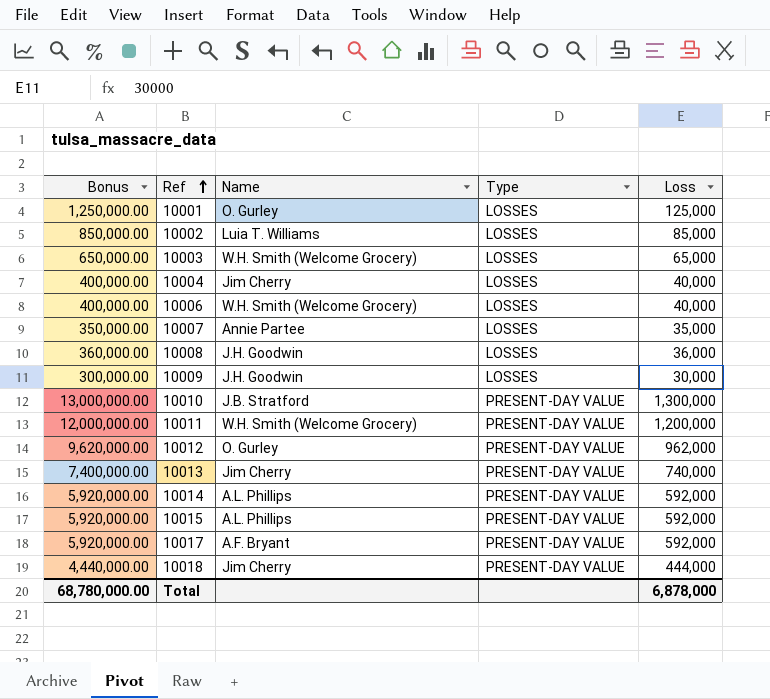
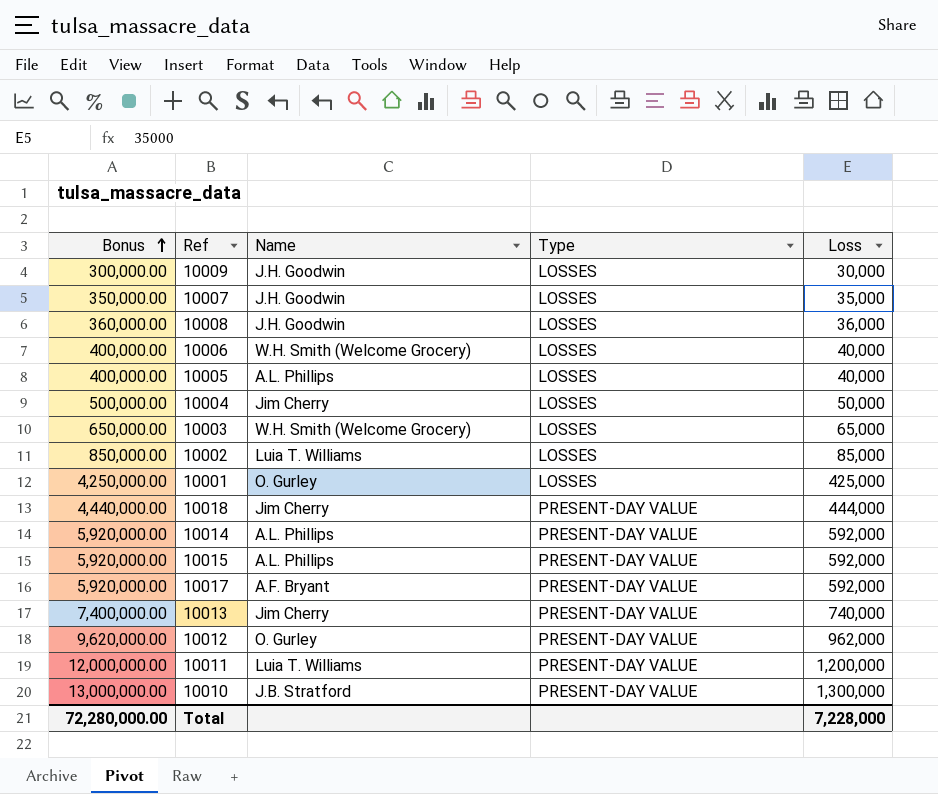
row order: Ref ascending -> Bonus ascending
10007 | Name: Annie Partee -> J.H. Goodwin
row 10005: none -> 400,000.00 | A.L. Phillips | LOSSES | 40,000
10004 | Bonus: 400,000.00 -> 500,000.00
10004 | Loss: 40,000 -> 50,000
10001 | Bonus: 1,250,000.00 -> 4,250,000.00
10001 | Loss: 125,000 -> 425,000
10011 | Name: W.H. Smith (Welcome Grocery) -> Luia T. Williams
Total | Bonus: 68,780,000.00 -> 72,280,000.00
Total | Loss: 6,878,000 -> 7,228,000

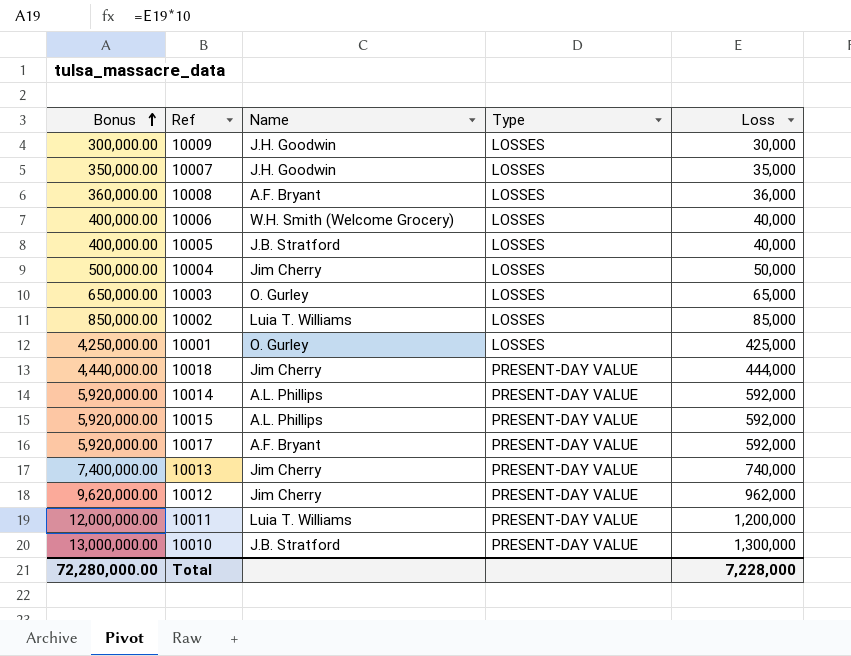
10008 | Name: J.H. Goodwin -> A.F. Bryant
10005 | Name: A.L. Phillips -> J.B. Stratford
10003 | Name: W.H. Smith (Welcome Grocery) -> O. Gurley
10012 | Name: O. Gurley -> Jim Cherry

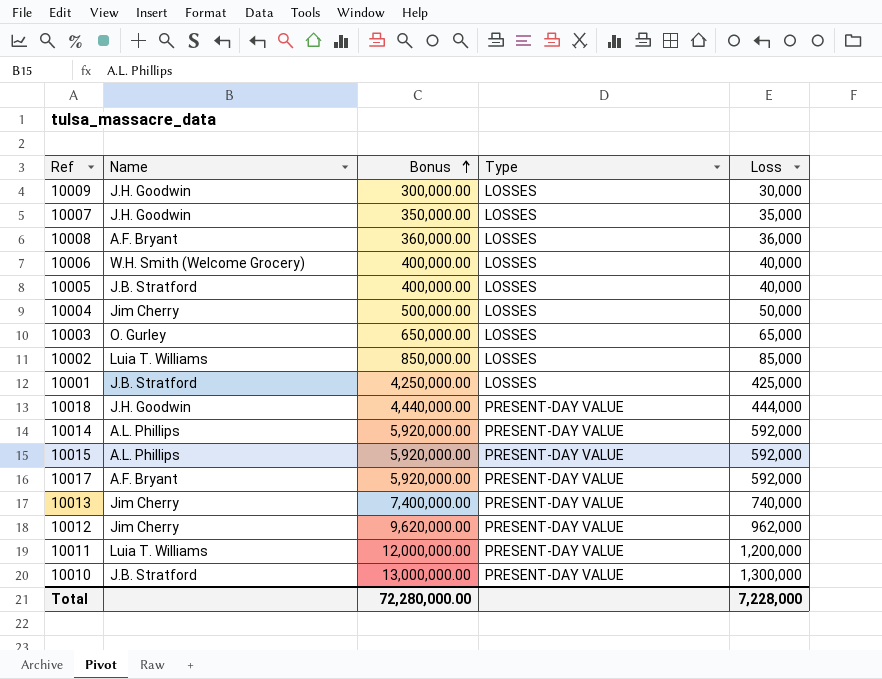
column Bonus | position: 1 -> 3
10001 | Name: O. Gurley -> J.B. Stratford
10018 | Name: Jim Cherry -> J.H. Goodwin

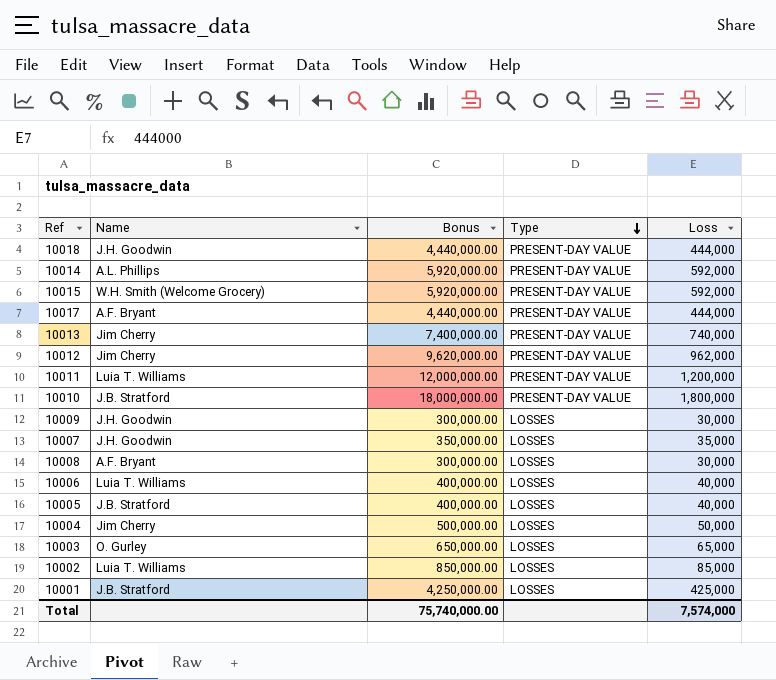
row order: Bonus ascending -> Type descending
10015 | Name: A.L. Phillips -> W.H. Smith (Welcome Grocery)
10017 | Bonus: 5,920,000.00 -> 4,440,000.00
10017 | Loss: 592,000 -> 444,000
10010 | Bonus: 13,000,000.00 -> 18,000,000.00
10010 | Loss: 1,300,000 -> 1,800,000
10008 | Bonus: 360,000.00 -> 300,000.00
10008 | Loss: 36,000 -> 30,000
10006 | Name: W.H. Smith (Welcome Grocery) -> Luia T. Williams
Total | Bonus: 72,280,000.00 -> 75,740,000.00
Total | Loss: 7,228,000 -> 7,574,000

